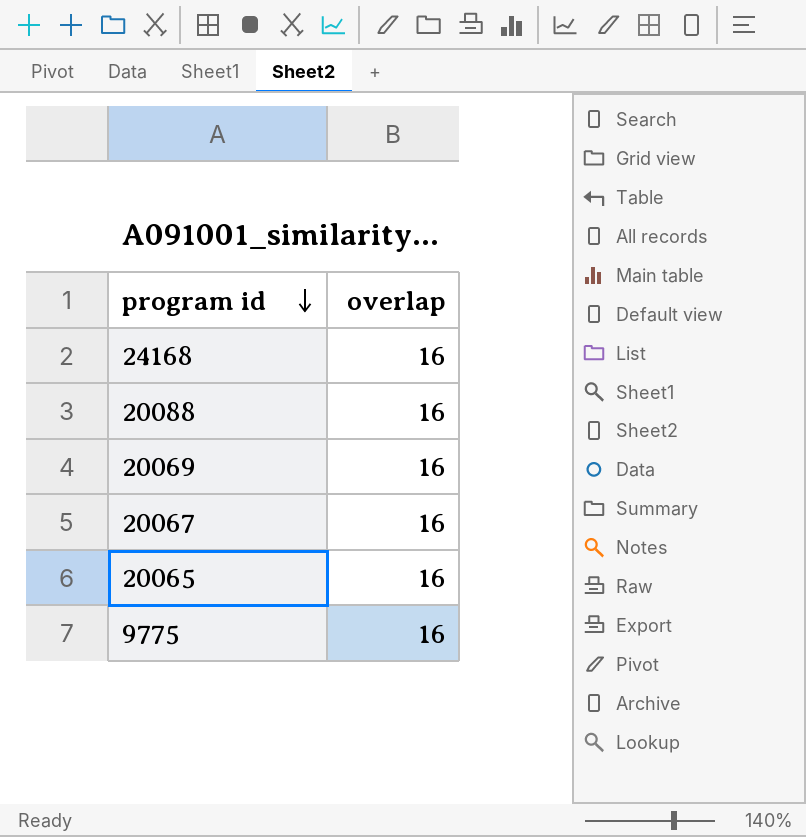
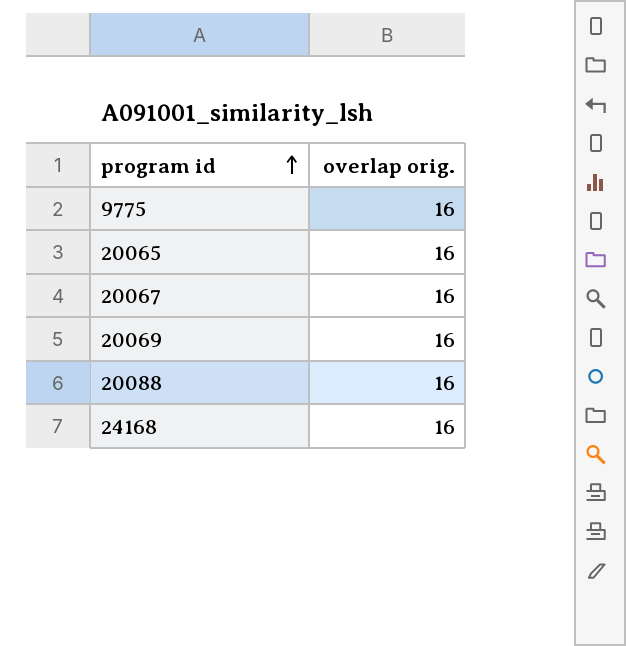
row order: program id descending -> program id ascending
column name: overlap -> overlap orig.

